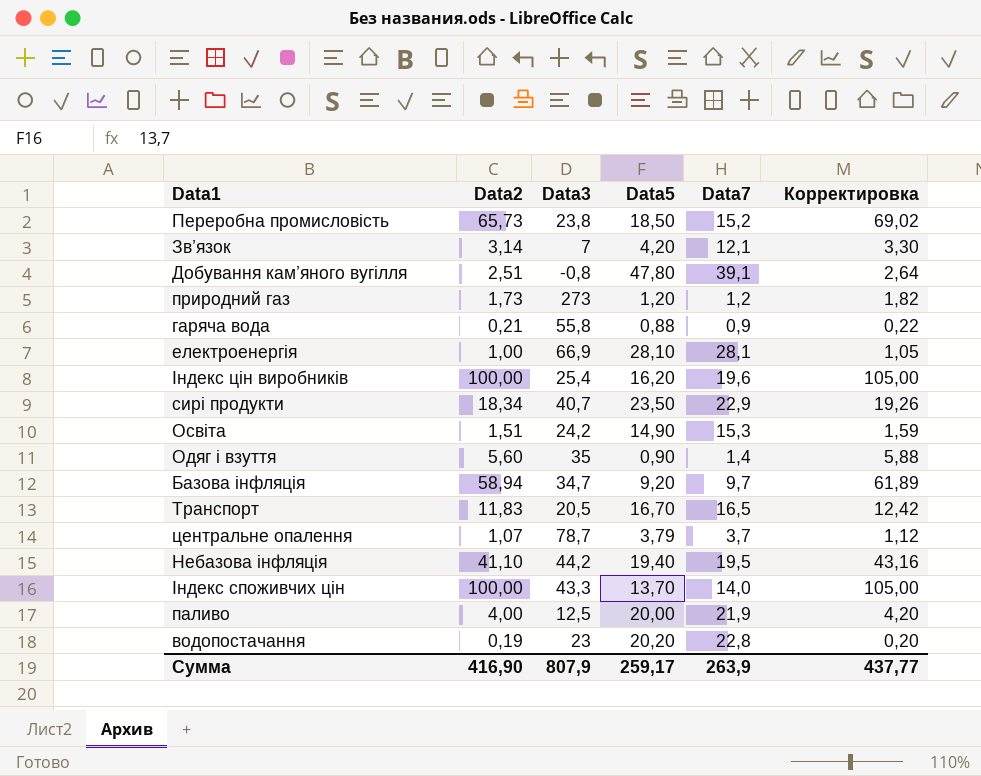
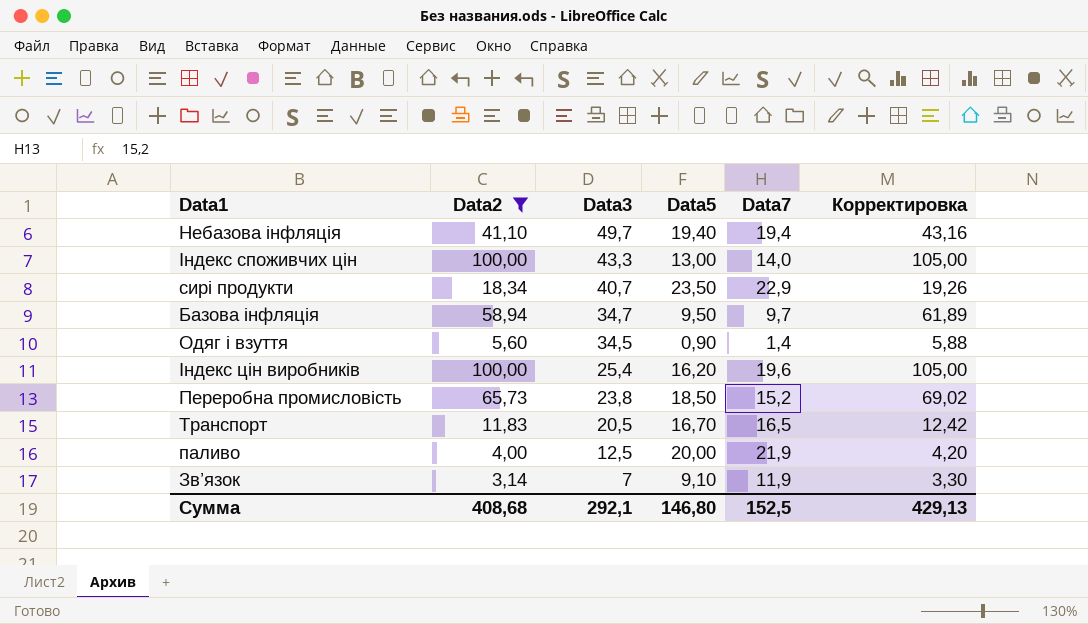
filter: none -> Data2 >= 3,14
row order: none -> Data3 descending
Небазова інфляція | Data3: 44,2 -> 49,7
Небазова інфляція | Data7: 19,5 -> 19,4
Індекс споживчих цін | Data5: 13,70 -> 13,00
Базова інфляція | Data5: 9,20 -> 9,50
Одяг і взуття | Data3: 35 -> 34,5
Зв’язок | Data5: 4,20 -> 9,10
Зв’язок | Data7: 12,1 -> 11,9
Сумма | Data2: 416,90 -> 408,68
Сумма | Data3: 807,9 -> 292,1
Сумма | Data5: 259,17 -> 146,80
Сумма | Data7: 263,9 -> 152,5
Сумма | Корректировка: 437,77 -> 429,13

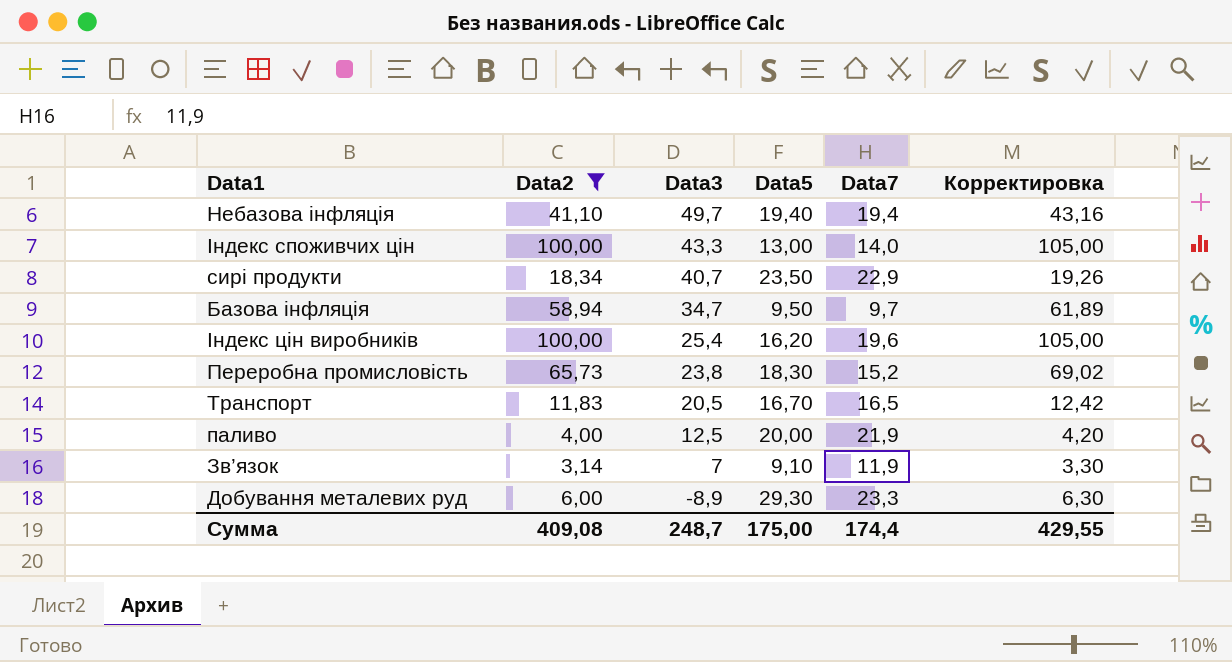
row Одяг і взуття: 5,60 | 34,5 | 0,90 | 1,4 | 5,88 -> none
Переробна промисловість | Data5: 18,50 -> 18,30
row Добування металевих руд: none -> 6,00 | -8,9 | 29,30 | 23,3 | 6,30
Сумма | Data2: 408,68 -> 409,08
Сумма | Data3: 292,1 -> 248,7
Сумма | Data5: 146,80 -> 175,00
Сумма | Data7: 152,5 -> 174,4
Сумма | Корректировка: 429,13 -> 429,55

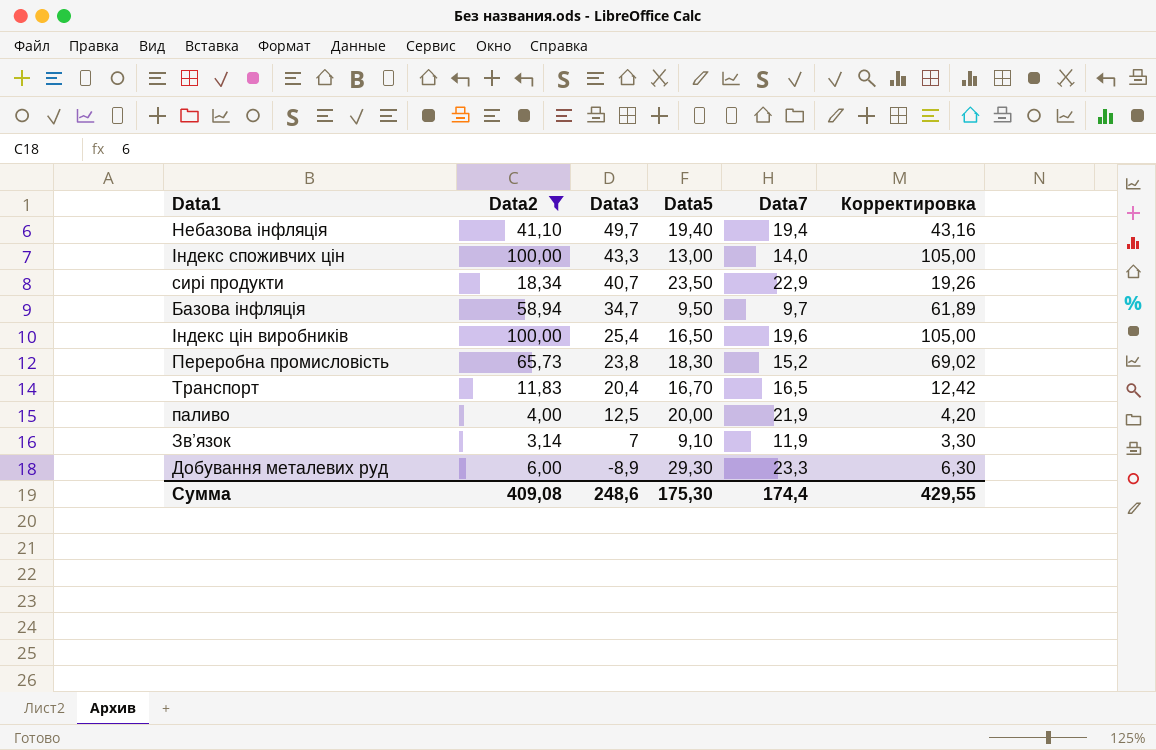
Індекс цін виробників | Data5: 16,20 -> 16,50
Транспорт | Data3: 20,5 -> 20,4
Сумма | Data3: 248,7 -> 248,6
Сумма | Data5: 175,00 -> 175,30

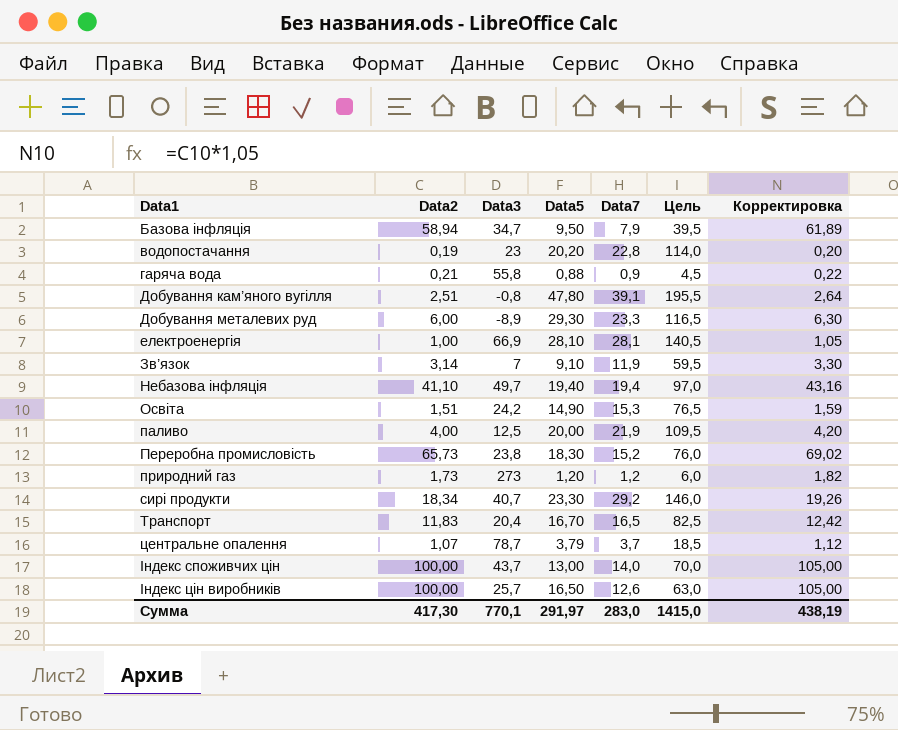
filter: Data2 >= 3,14 -> none
row order: Data3 descending -> Data1 ascending
column Цель | formula: none -> [Data7] * 5
Базова інфляція | Data7: 9,7 -> 7,9
сирі продукти | Data5: 23,50 -> 23,30
сирі продукти | Data7: 22,9 -> 29,2
Індекс споживчих цін | Data3: 43,3 -> 43,7
Індекс цін виробників | Data3: 25,4 -> 25,7
Індекс цін виробників | Data7: 19,6 -> 12,6
Сумма | Data2: 409,08 -> 417,30
Сумма | Data3: 248,6 -> 770,1
Сумма | Data5: 175,30 -> 291,97
Сумма | Data7: 174,4 -> 283,0
Сумма | Корректировка: 429,55 -> 438,19

